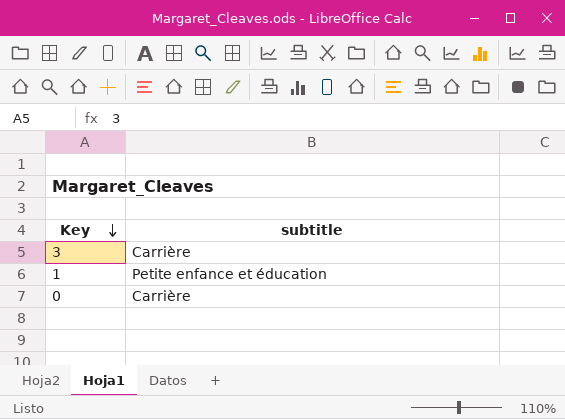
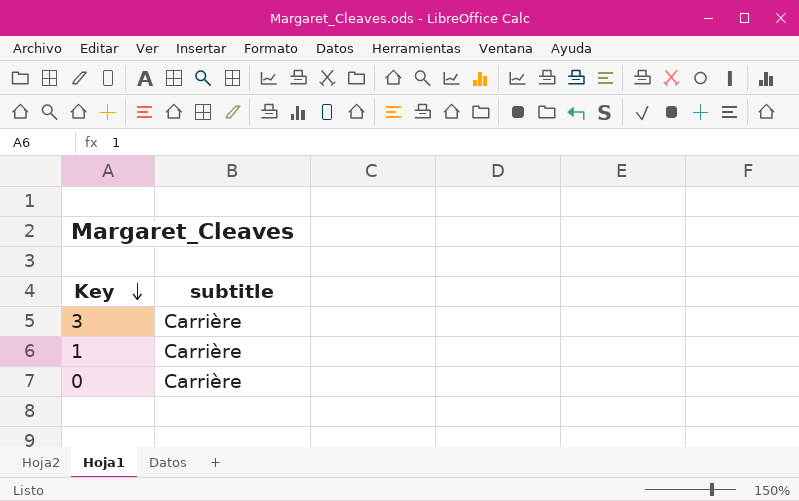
1 | subtitle: Petite enfance et éducation -> Carrière

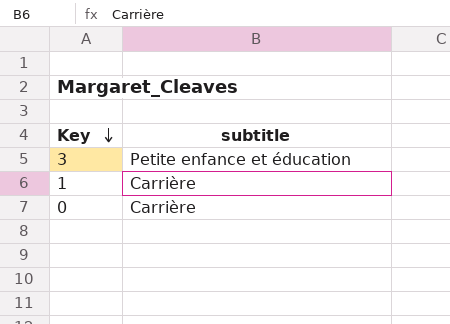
3 | subtitle: Carrière -> Petite enfance et éducation

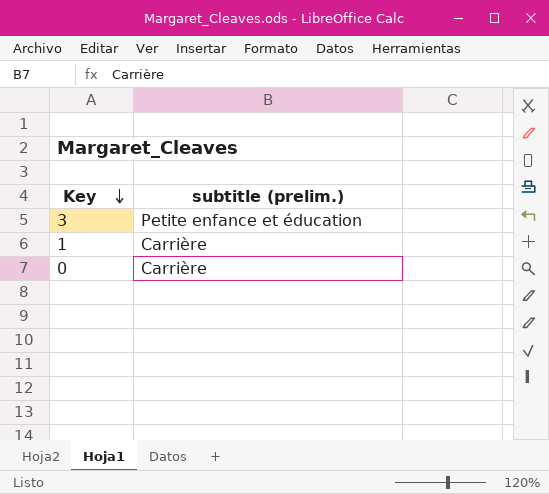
column name: subtitle -> subtitle (prelim.)

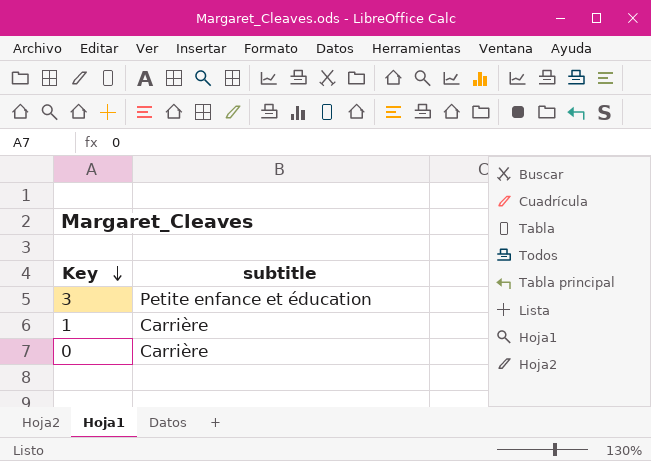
column name: subtitle (prelim.) -> subtitle

